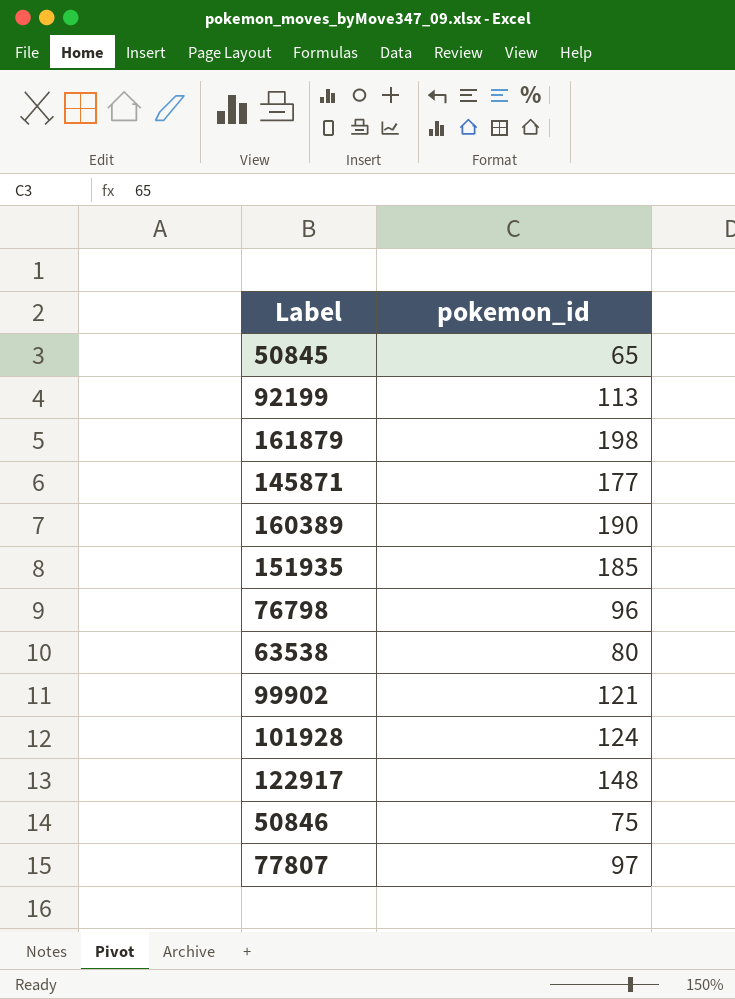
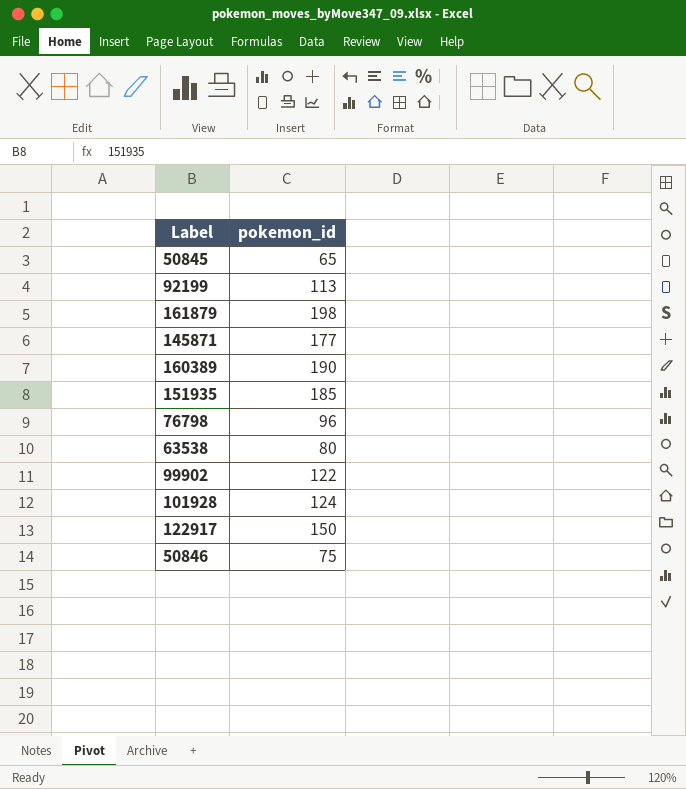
row 77807: 97 -> none
99902 | pokemon_id: 121 -> 122
122917 | pokemon_id: 148 -> 150

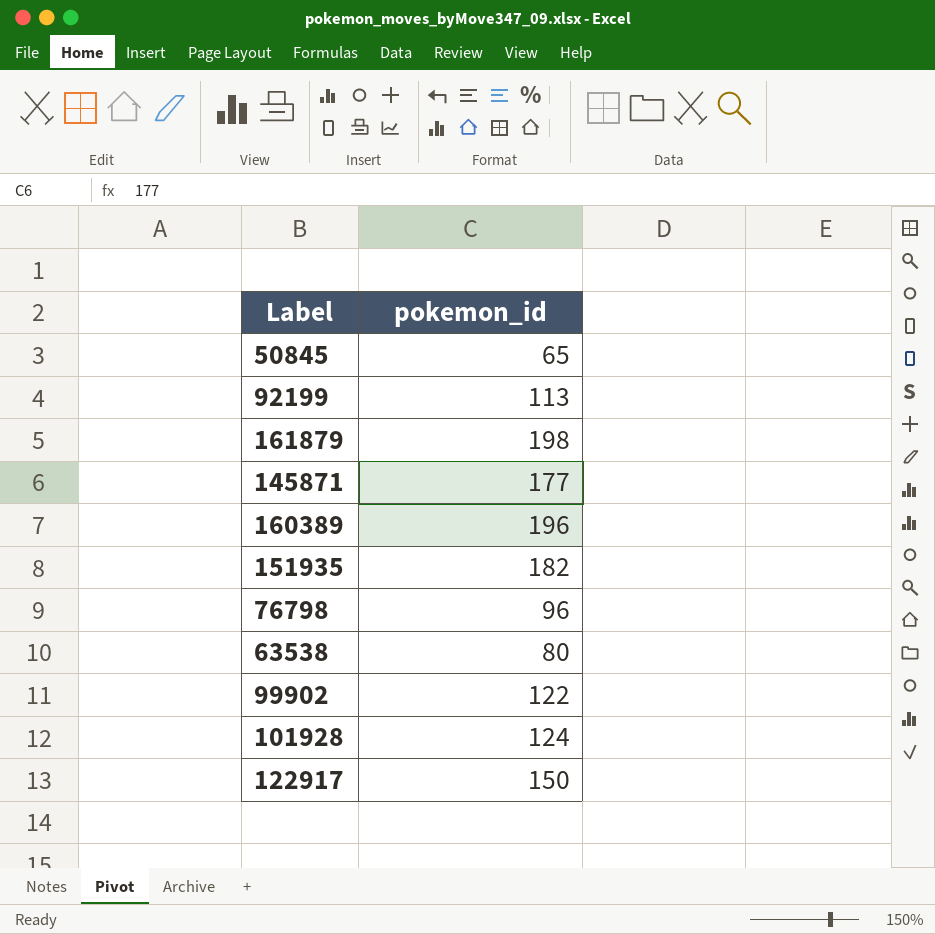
row 50846: 75 -> none
160389 | pokemon_id: 190 -> 196
151935 | pokemon_id: 185 -> 182

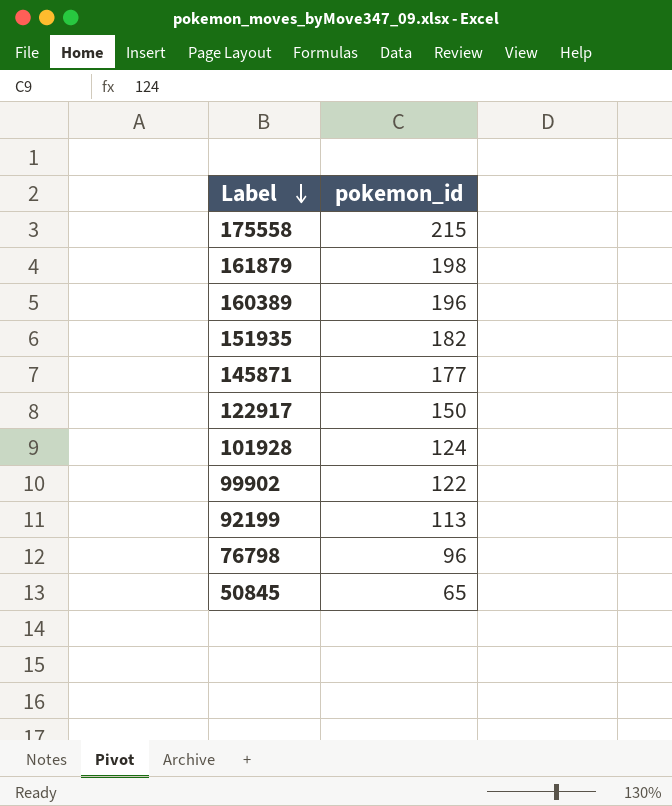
row order: none -> Label descending
row 63538: 80 -> none
row 175558: none -> 215

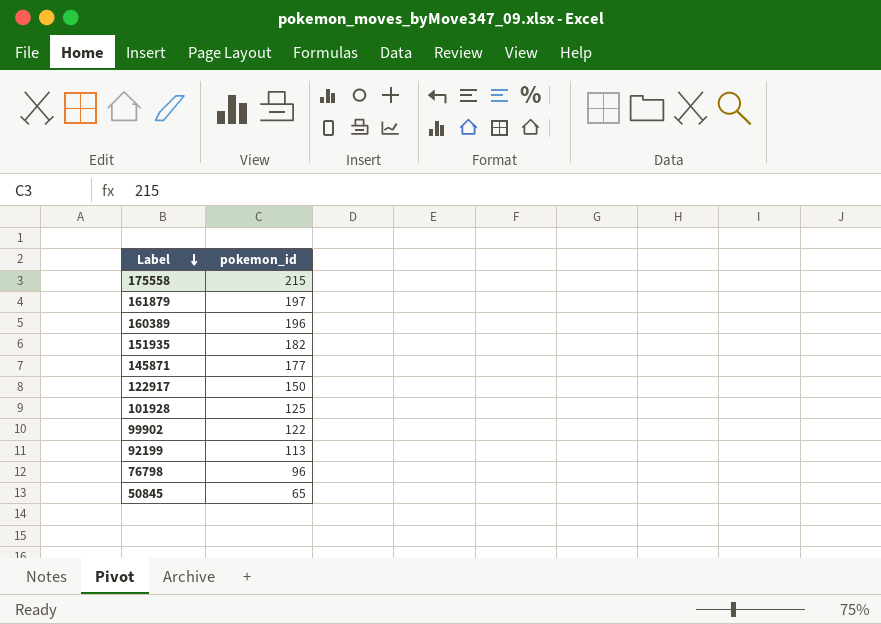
161879 | pokemon_id: 198 -> 197
101928 | pokemon_id: 124 -> 125

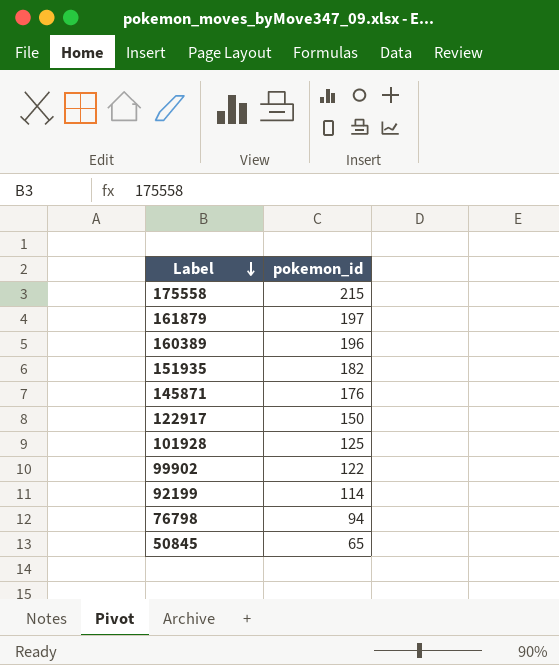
145871 | pokemon_id: 177 -> 176
92199 | pokemon_id: 113 -> 114
76798 | pokemon_id: 96 -> 94

